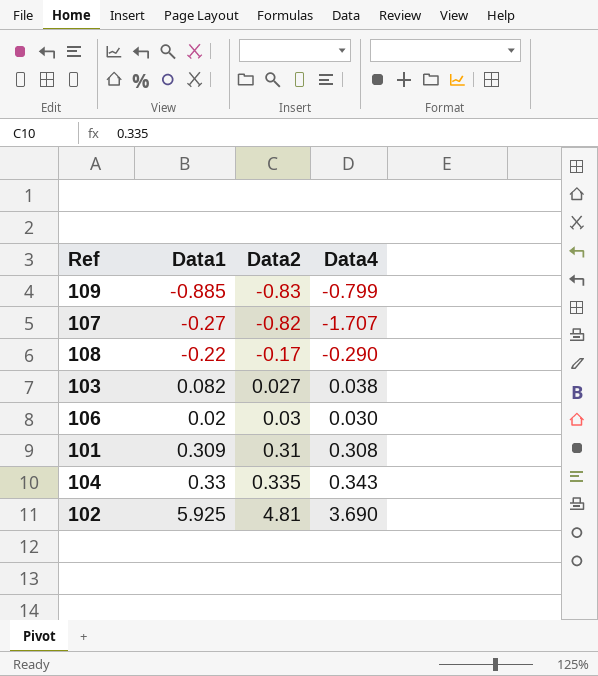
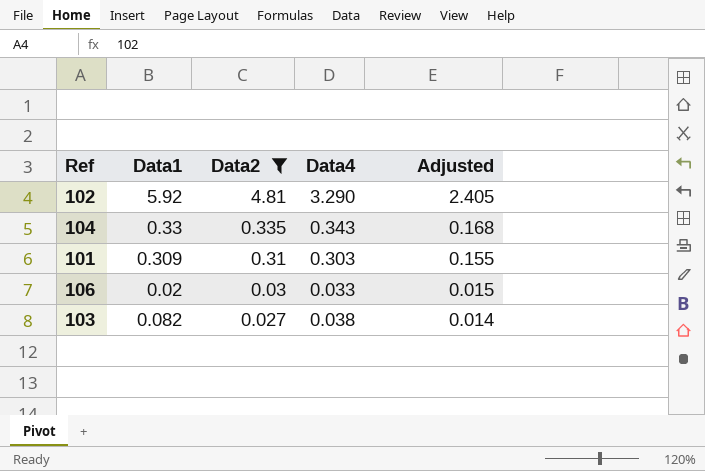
filter: none -> Data2 >= 0.027
row order: Data2 ascending -> Data2 descending
column Adjusted | formula: none -> [Data2] * 0.5
102 | Data1: 5.925 -> 5.92
102 | Data4: 3.690 -> 3.290
101 | Data4: 0.308 -> 0.303
106 | Data4: 0.030 -> 0.033

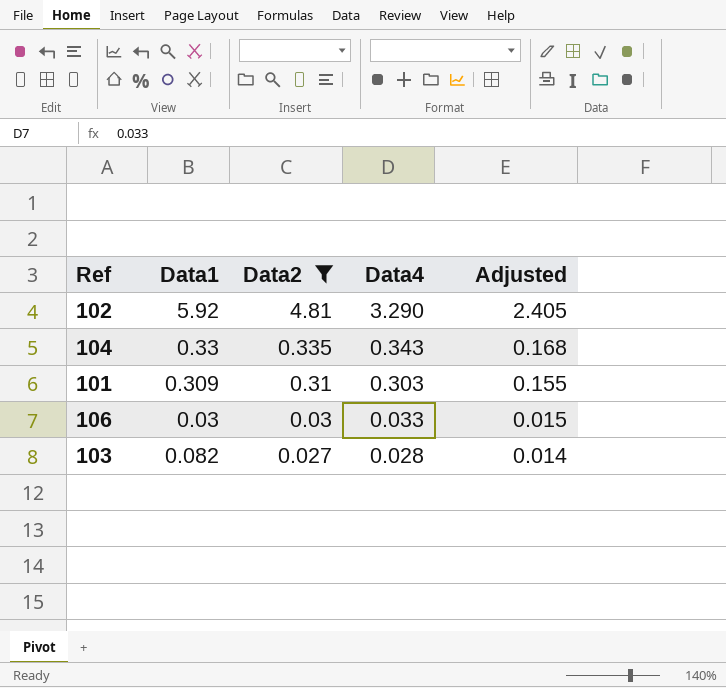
106 | Data1: 0.02 -> 0.03
103 | Data4: 0.038 -> 0.028

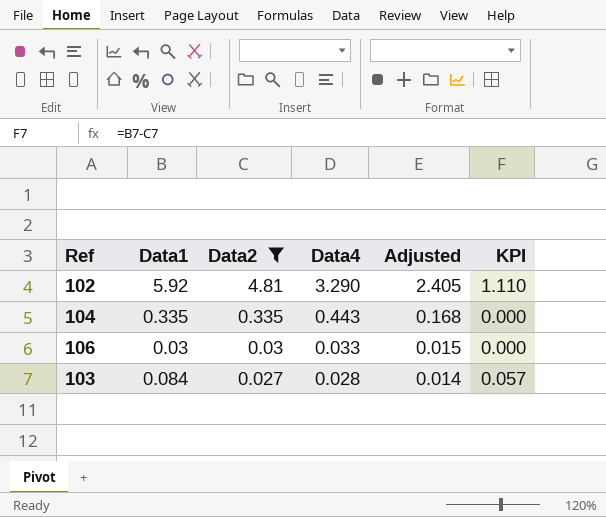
column KPI | formula: none -> [Data1] - [Data2]
row 101: 0.309 | 0.31 | 0.303 | 0.155 -> none
104 | Data1: 0.33 -> 0.335
104 | Data4: 0.343 -> 0.443
103 | Data1: 0.082 -> 0.084

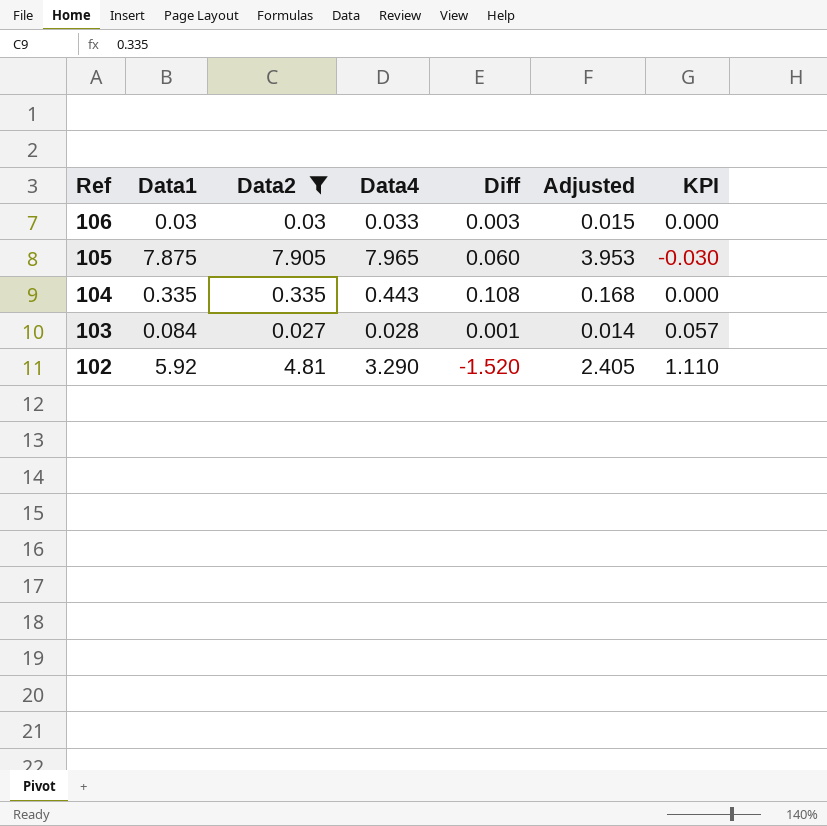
row order: Data2 descending -> Ref descending
column Diff | formula: none -> [Data4] - [Data2]
row 105: none -> 7.875 | 7.905 | 7.965 | 0.060 | 3.953 | -0.030

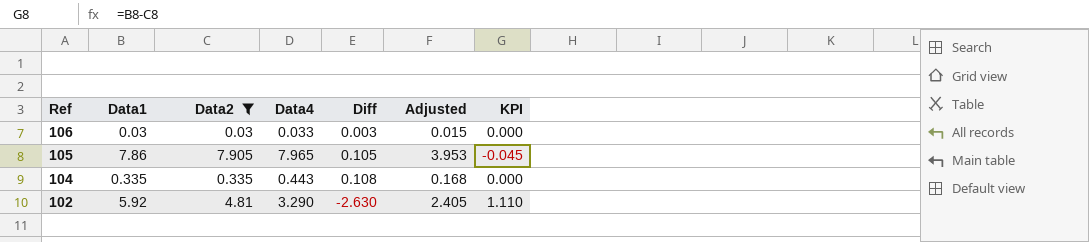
column Diff | formula: [Data4] - [Data2] -> [Data4] - [Data1]
row 103: 0.084 | 0.027 | 0.028 | 0.001 | 0.014 | 0.057 -> none
105 | Data1: 7.875 -> 7.86
105 | KPI: -0.030 -> -0.045

